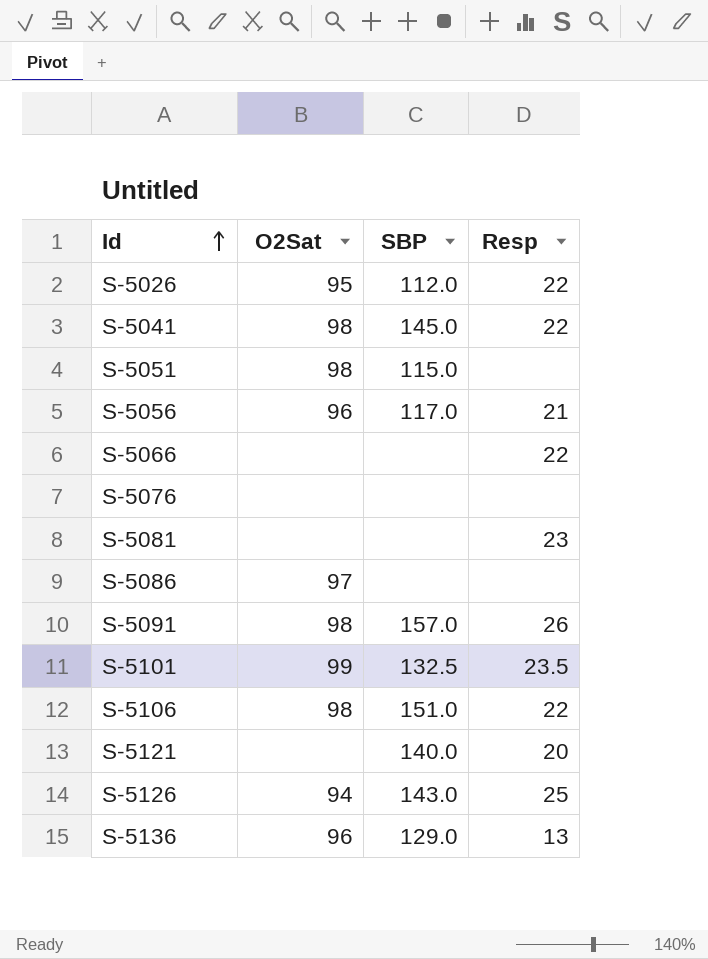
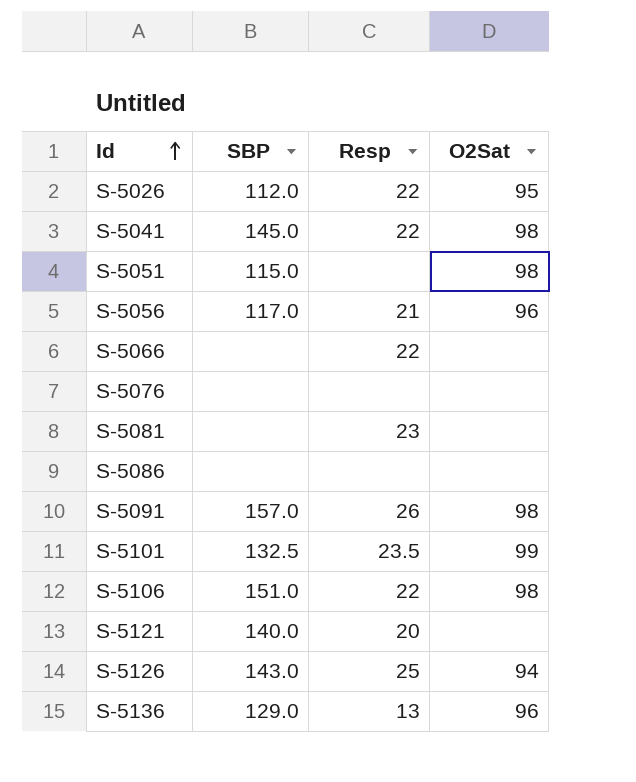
column O2Sat | position: 2 -> 4
S-5086 | O2Sat: 97 -> none

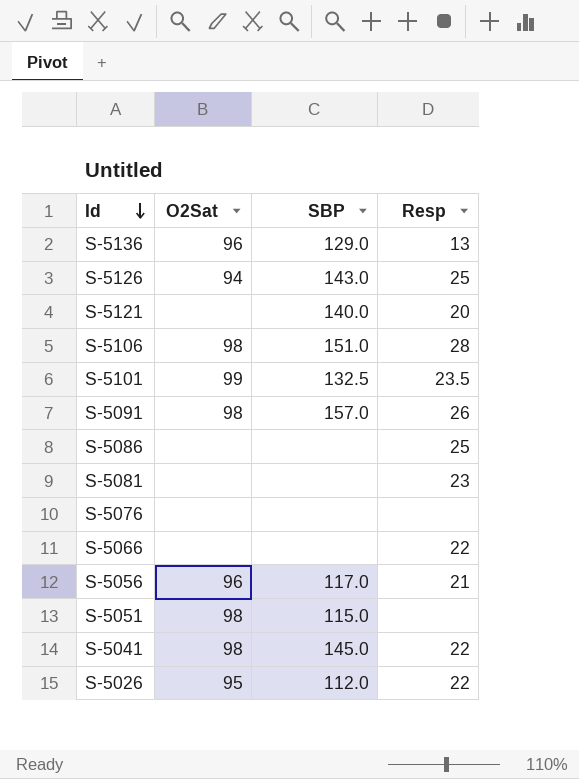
row order: Id ascending -> Id descending
column O2Sat | position: 4 -> 2
S-5106 | Resp: 22 -> 28
S-5086 | Resp: none -> 25

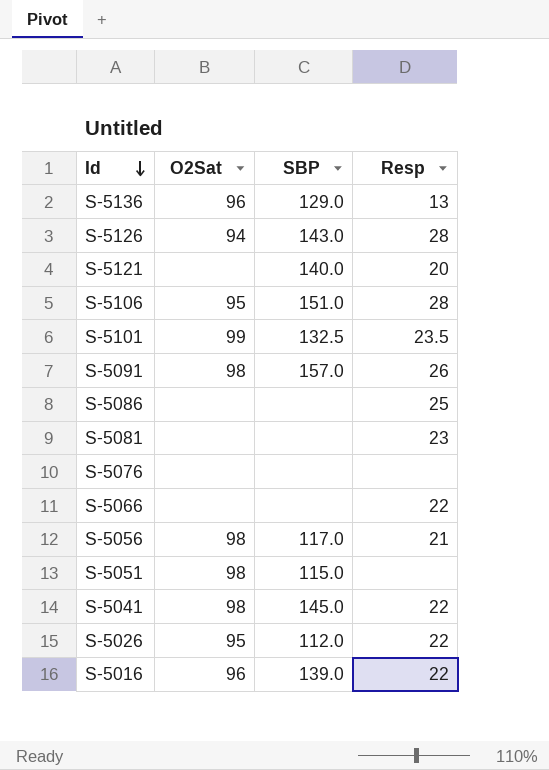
S-5126 | Resp: 25 -> 28
S-5106 | O2Sat: 98 -> 95
S-5056 | O2Sat: 96 -> 98
row S-5016: none -> 96 | 139.0 | 22

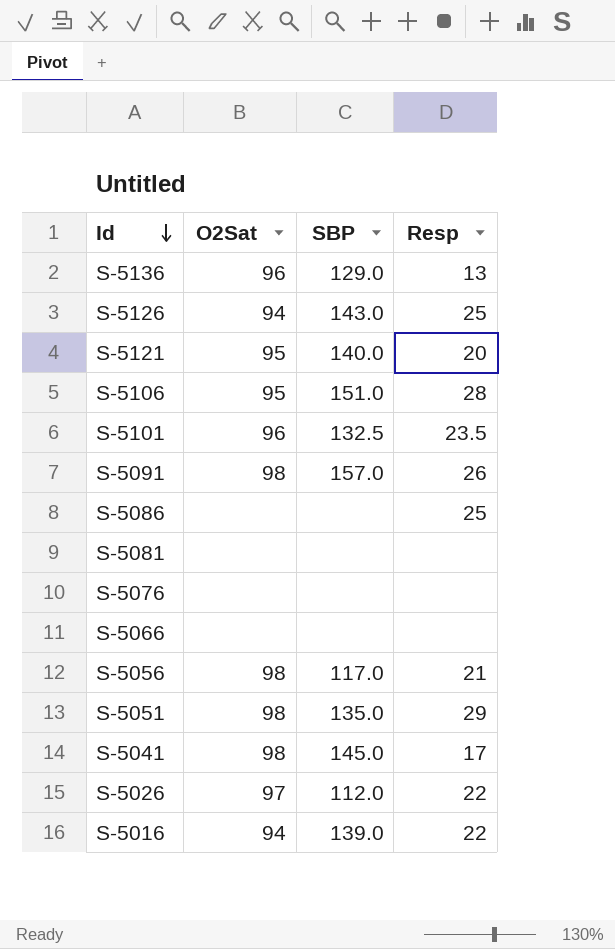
S-5126 | Resp: 28 -> 25
S-5121 | O2Sat: none -> 95
S-5101 | O2Sat: 99 -> 96
S-5081 | Resp: 23 -> none
S-5066 | Resp: 22 -> none
S-5051 | SBP: 115.0 -> 135.0
S-5051 | Resp: none -> 29
S-5041 | Resp: 22 -> 17
S-5026 | O2Sat: 95 -> 97
S-5016 | O2Sat: 96 -> 94

